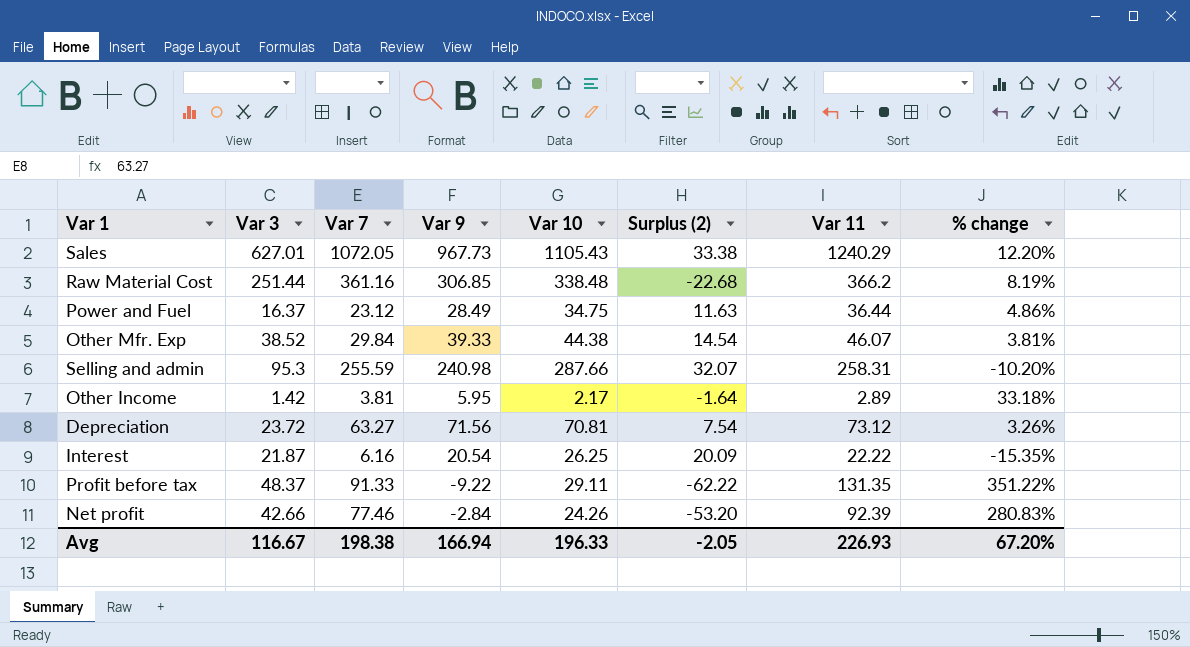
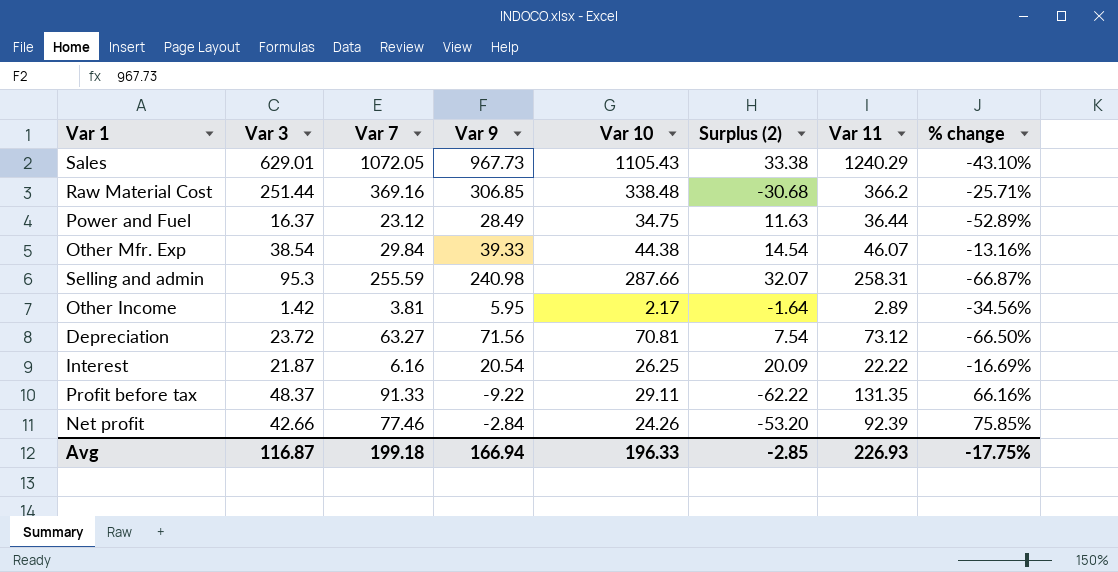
column % change | formula: ([Var 11] - [Var 10]) / [Var 10] -> ([Var 3] - [Var 10]) / [Var 10]
Sales | Var 3: 627.01 -> 629.01
Raw Material Cost | Var 7: 361.16 -> 369.16
Raw Material Cost | Surplus (2): -22.68 -> -30.68
Other Mfr. Exp | Var 3: 38.52 -> 38.54
Avg | Var 3: 116.67 -> 116.87
Avg | Var 7: 198.38 -> 199.18
Avg | Surplus (2): -2.05 -> -2.85
Avg | % change: 67.20% -> -17.75%

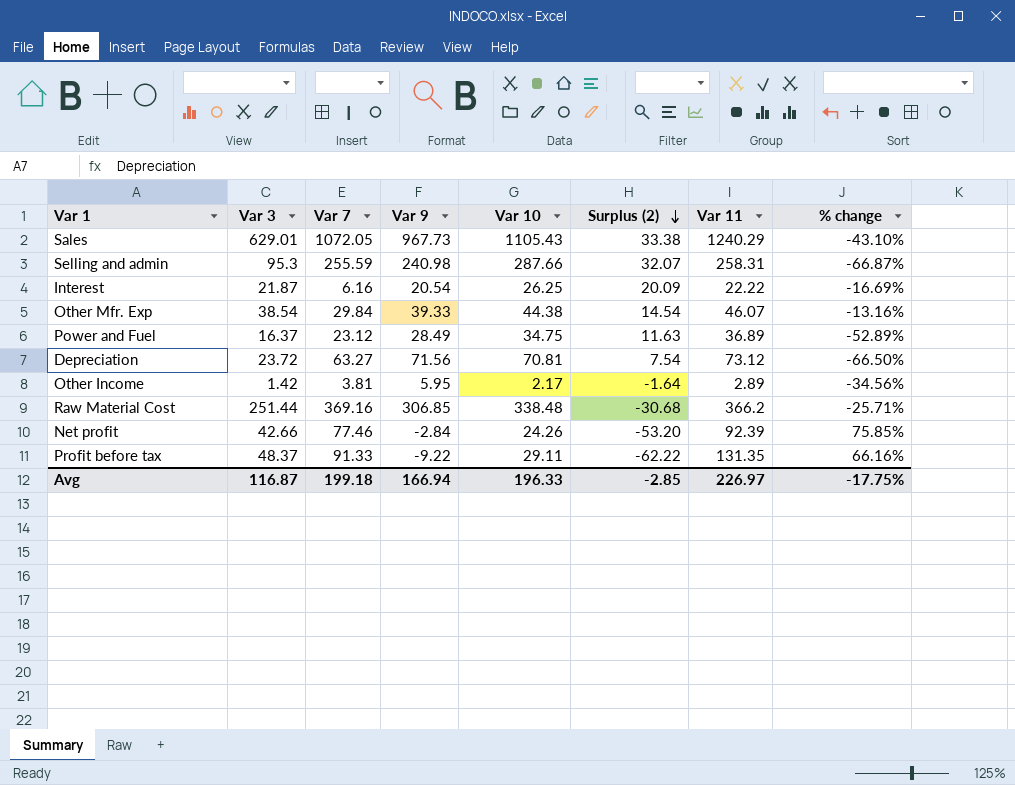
row order: none -> Surplus (2) descending
Power and Fuel | Var 11: 36.44 -> 36.89
Avg | Var 11: 226.93 -> 226.97

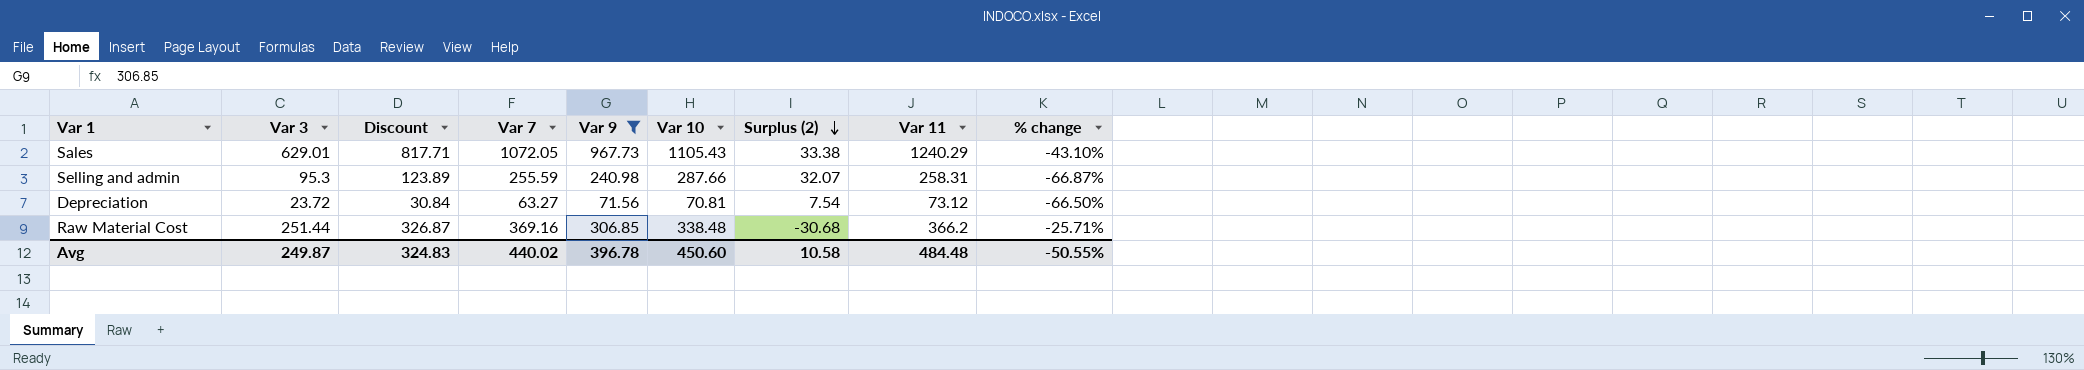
filter: none -> Var 9 >= 71.56
column Discount | formula: none -> [Var 3] * 1.3
Avg | Var 3: 116.87 -> 249.87
Avg | Var 7: 199.18 -> 440.02
Avg | Var 9: 166.94 -> 396.78
Avg | Var 10: 196.33 -> 450.60
Avg | Surplus (2): -2.85 -> 10.58
Avg | Var 11: 226.97 -> 484.48
Avg | % change: -17.75% -> -50.55%

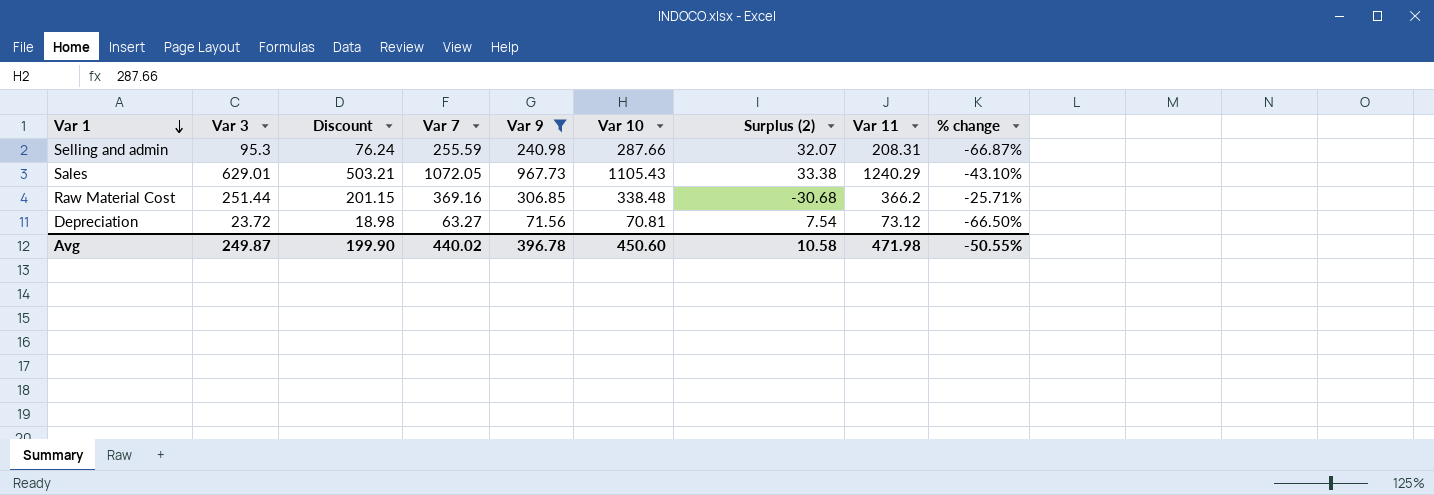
row order: Surplus (2) descending -> Var 1 descending
column Discount | formula: [Var 3] * 1.3 -> [Var 3] * 0.8
Selling and admin | Var 11: 258.31 -> 208.31
Avg | Discount: 324.83 -> 199.90
Avg | Var 11: 484.48 -> 471.98

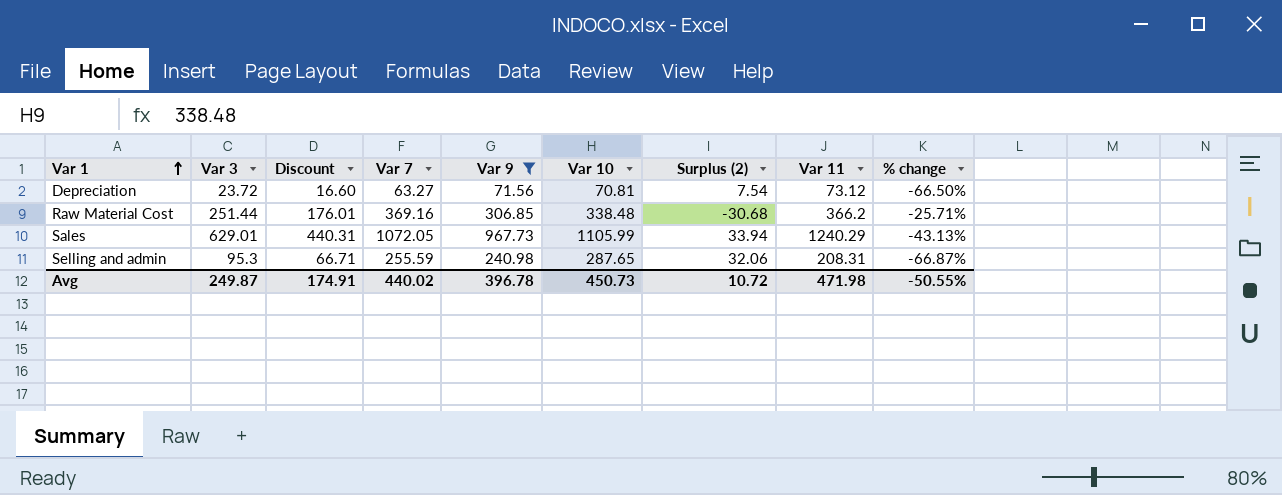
row order: Var 1 descending -> Var 1 ascending
column Discount | formula: [Var 3] * 0.8 -> [Var 3] * 0.7
Sales | Var 10: 1105.43 -> 1105.99
Sales | Surplus (2): 33.38 -> 33.94
Sales | % change: -43.10% -> -43.13%
Selling and admin | Var 10: 287.66 -> 287.65
Selling and admin | Surplus (2): 32.07 -> 32.06
Avg | Discount: 199.90 -> 174.91
Avg | Var 10: 450.60 -> 450.73
Avg | Surplus (2): 10.58 -> 10.72

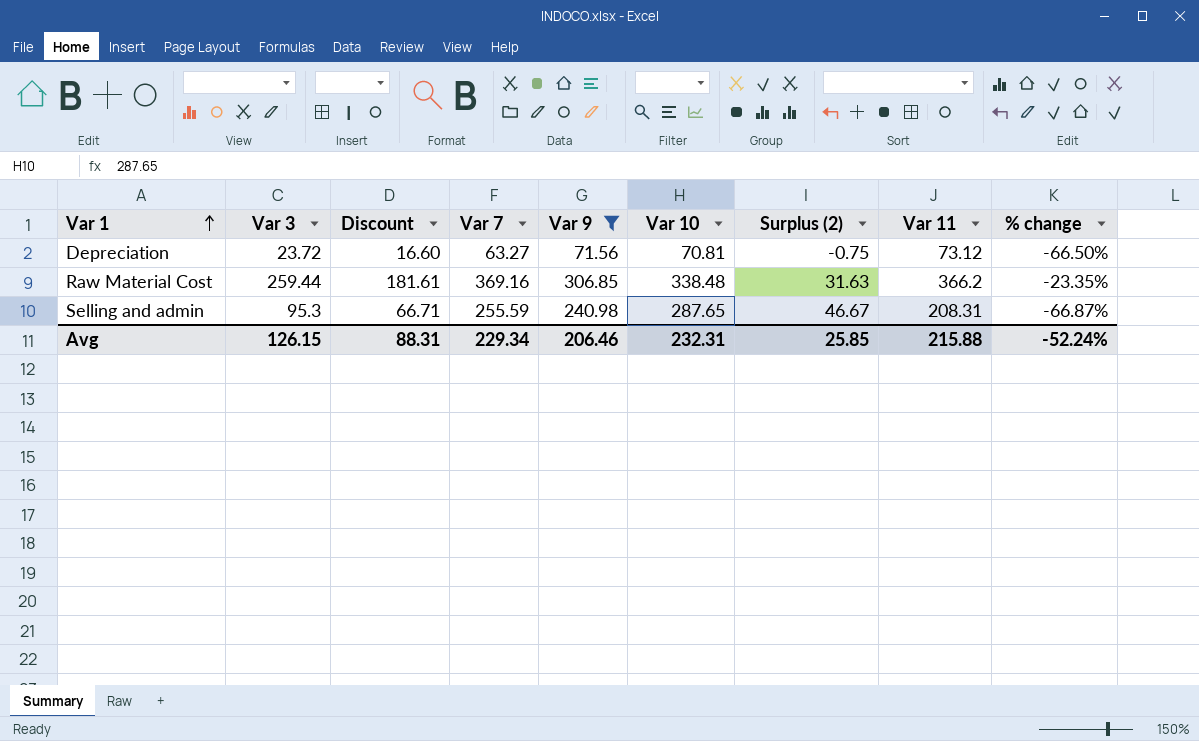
column Surplus (2) | formula: [Var 10] - [Var 7] -> [Var 10] - [Var 9]
row Sales: 629.01 | 440.31 | 1072.05 | 967.73 | 1105.99 | 33.94 | 1240.29 | -43.13% -> none
Raw Material Cost | Var 3: 251.44 -> 259.44
Raw Material Cost | Discount: 176.01 -> 181.61
Raw Material Cost | % change: -25.71% -> -23.35%
Avg | Var 3: 249.87 -> 126.15
Avg | Discount: 174.91 -> 88.31
Avg | Var 7: 440.02 -> 229.34
Avg | Var 9: 396.78 -> 206.46
Avg | Var 10: 450.73 -> 232.31
Avg | Surplus (2): 10.72 -> 25.85
Avg | Var 11: 471.98 -> 215.88
Avg | % change: -50.55% -> -52.24%

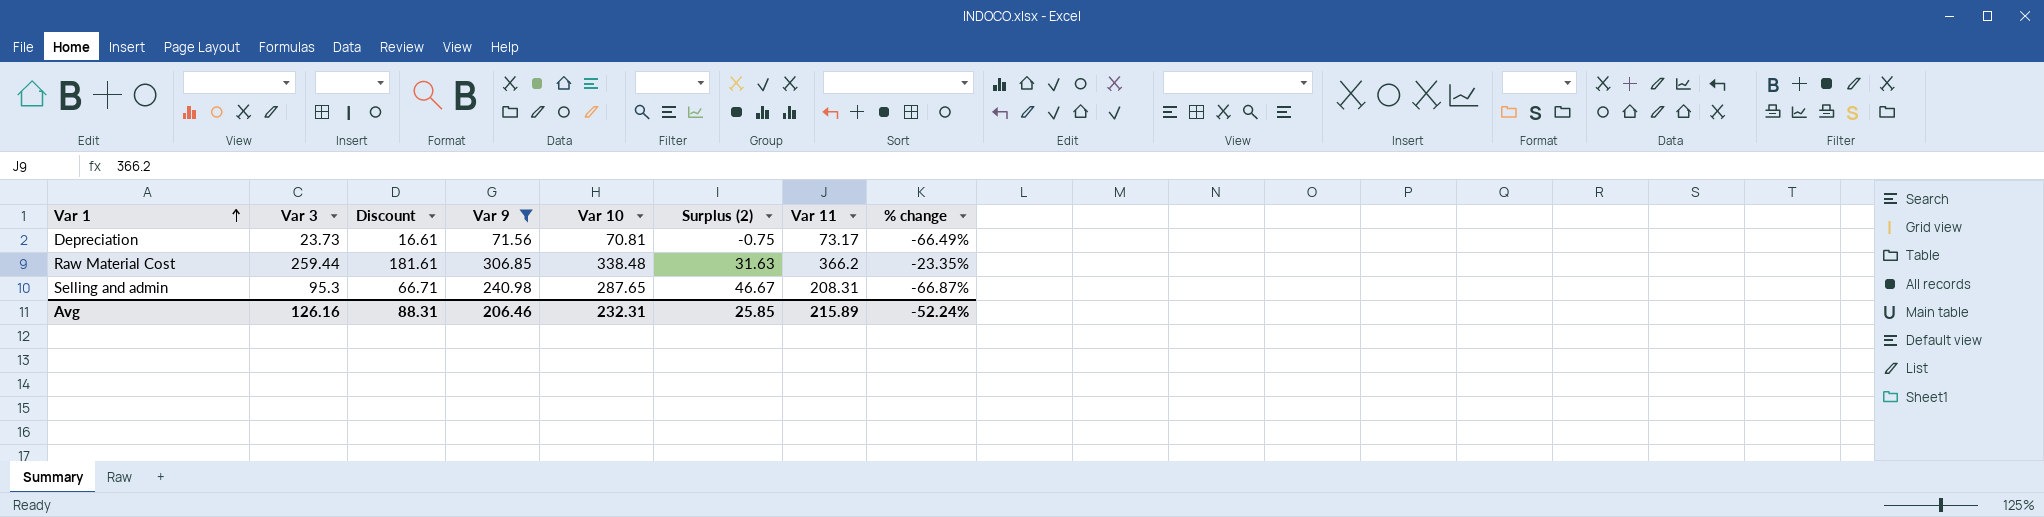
column Var 7 | position: 4 -> none
Depreciation | Var 3: 23.72 -> 23.73
Depreciation | Discount: 16.60 -> 16.61
Depreciation | Var 11: 73.12 -> 73.17
Depreciation | % change: -66.50% -> -66.49%
Avg | Var 3: 126.15 -> 126.16
Avg | Var 11: 215.88 -> 215.89

